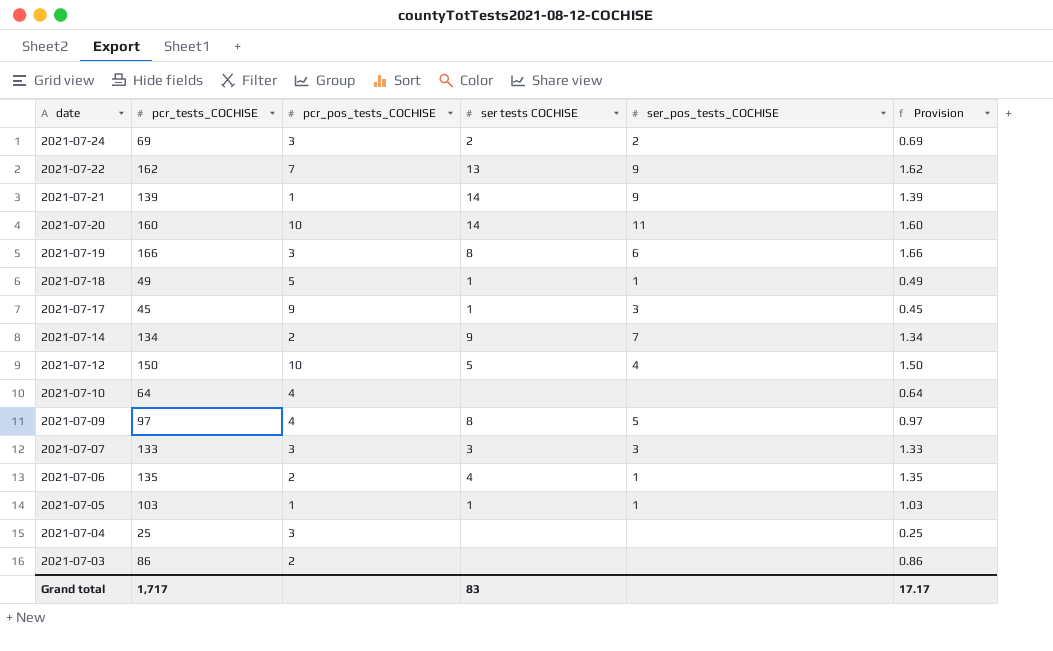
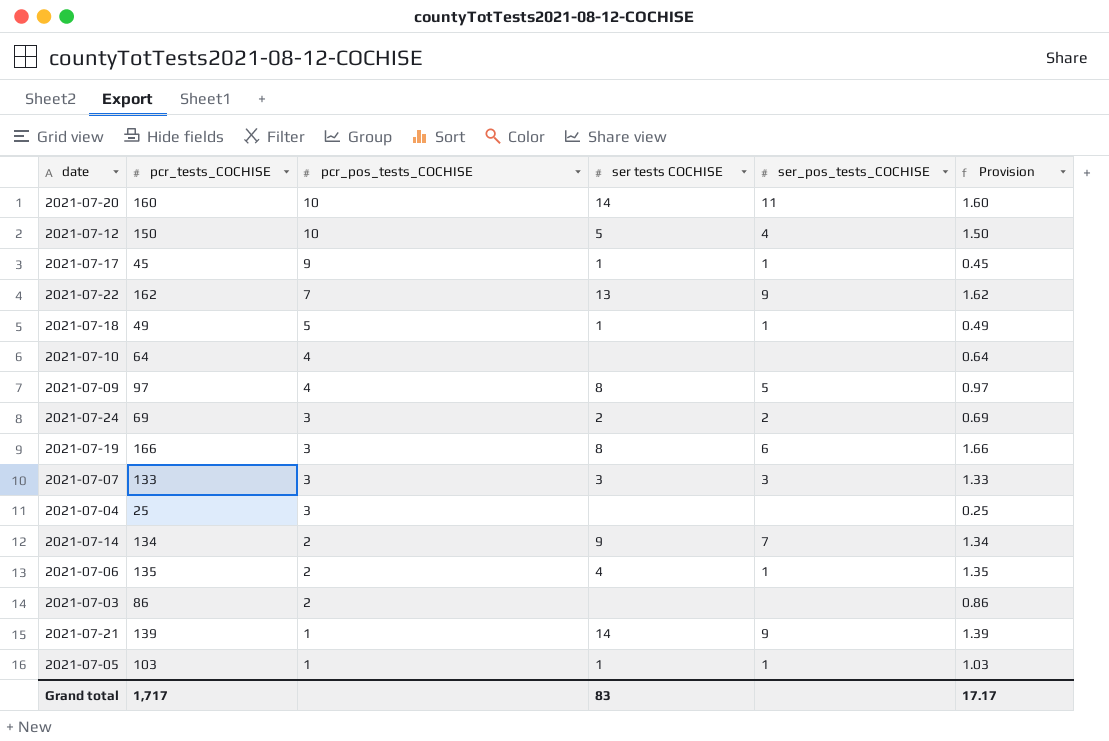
row order: date descending -> pcr_pos_tests_COCHISE descending
2021-07-17 | ser_pos_tests_COCHISE: 3 -> 1

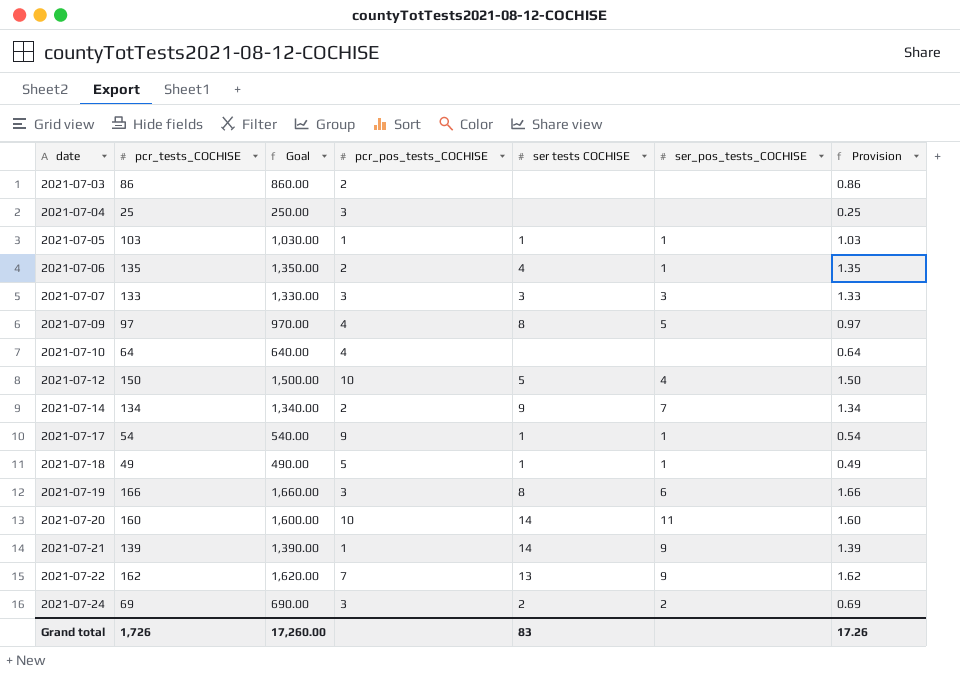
row order: pcr_pos_tests_COCHISE descending -> date ascending
column Goal | formula: none -> [pcr_tests_COCHISE] * 10
2021-07-17 | pcr_tests_COCHISE: 45 -> 54
2021-07-17 | Provision: 0.45 -> 0.54
Grand total | pcr_tests_COCHISE: 1,717 -> 1,726
Grand total | Provision: 17.17 -> 17.26

